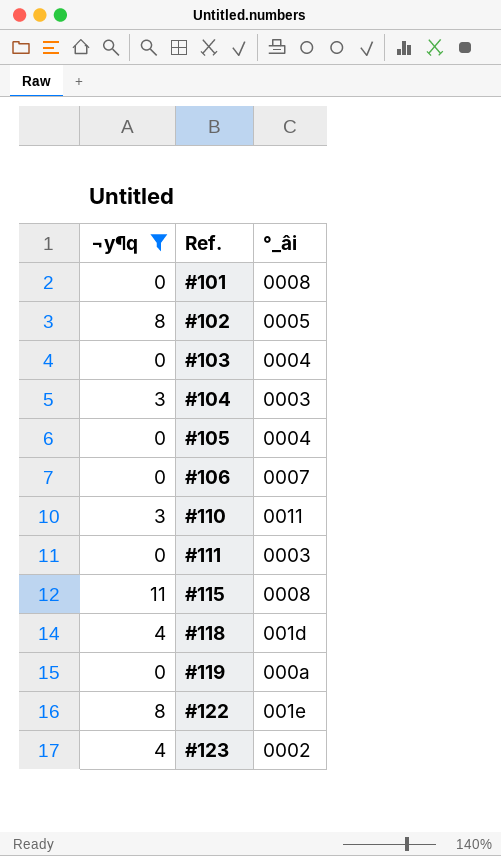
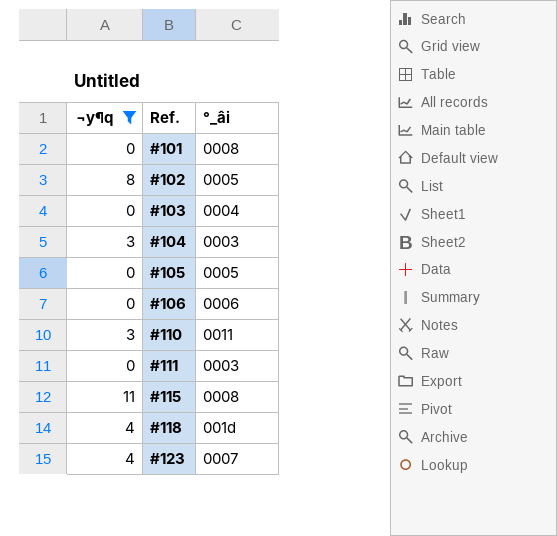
row #119: 0 | 000a -> none
row #122: 8 | 001e -> none
#105 | °_âi: 0004 -> 0005
#106 | °_âi: 0007 -> 0006
#123 | °_âi: 0002 -> 0007

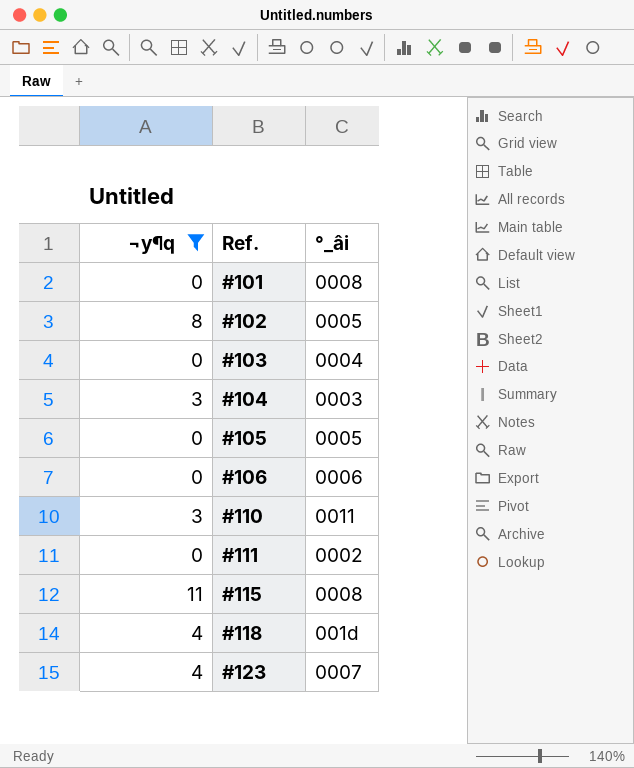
#111 | °_âi: 0003 -> 0002

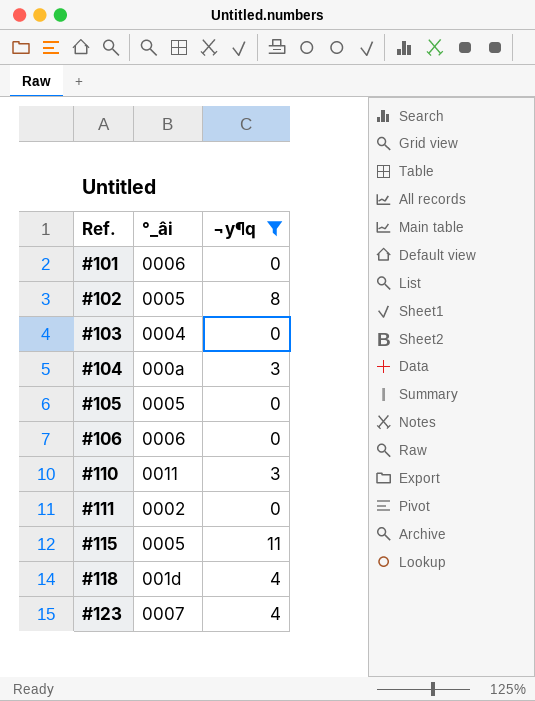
column ¬y¶q | position: 1 -> 3
#101 | °_âi: 0008 -> 0006
#104 | °_âi: 0003 -> 000a
#115 | °_âi: 0008 -> 0005

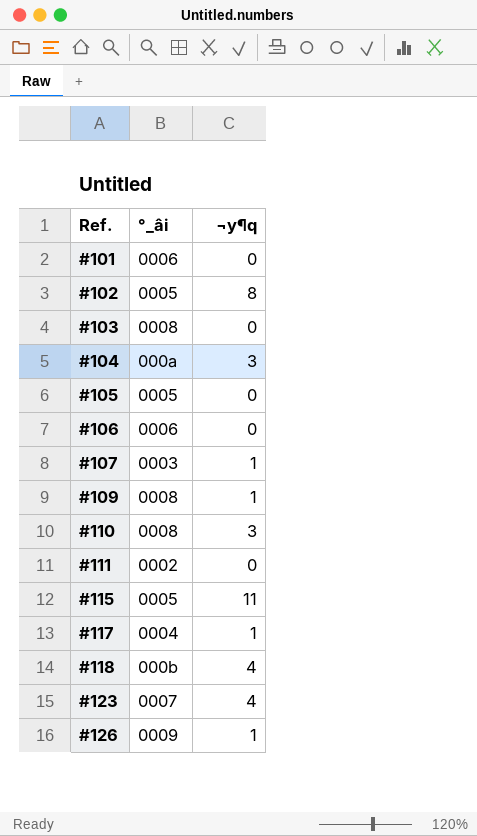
filter: ¬y¶q != 1 -> none
#103 | °_âi: 0004 -> 0008
#110 | °_âi: 0011 -> 0008
#118 | °_âi: 001d -> 000b

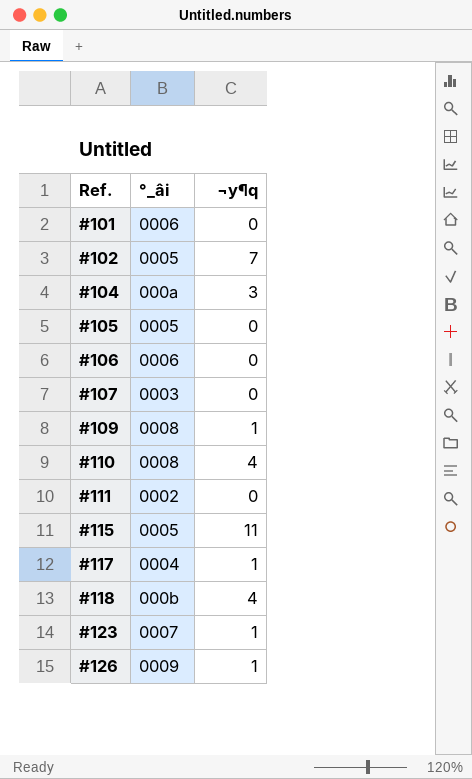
row #103: 0008 | 0 -> none
#102 | ¬y¶q: 8 -> 7
#107 | ¬y¶q: 1 -> 0
#110 | ¬y¶q: 3 -> 4
#123 | ¬y¶q: 4 -> 1

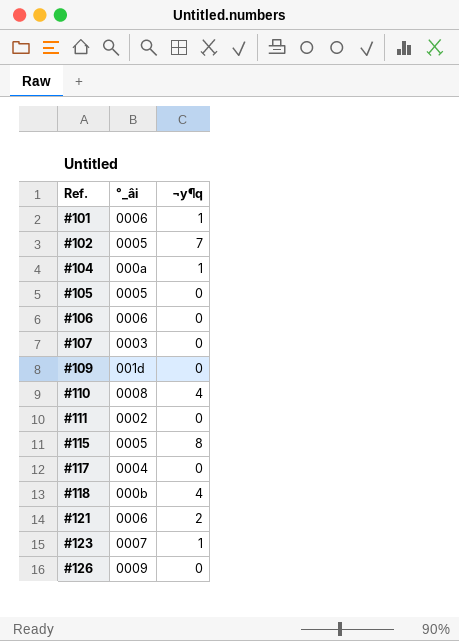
#101 | ¬y¶q: 0 -> 1
#104 | ¬y¶q: 3 -> 1
#109 | °_âi: 0008 -> 001d
#109 | ¬y¶q: 1 -> 0
#115 | ¬y¶q: 11 -> 8
#117 | ¬y¶q: 1 -> 0
row #121: none -> 0006 | 2
#126 | ¬y¶q: 1 -> 0

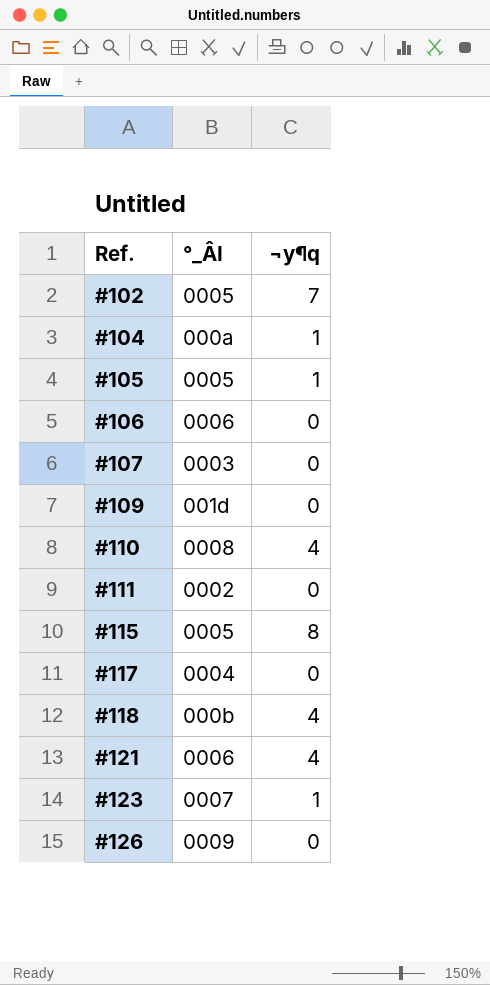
column name: °_âi -> °_ÂI
row #101: 0006 | 1 -> none
#105 | ¬y¶q: 0 -> 1
#121 | ¬y¶q: 2 -> 4

